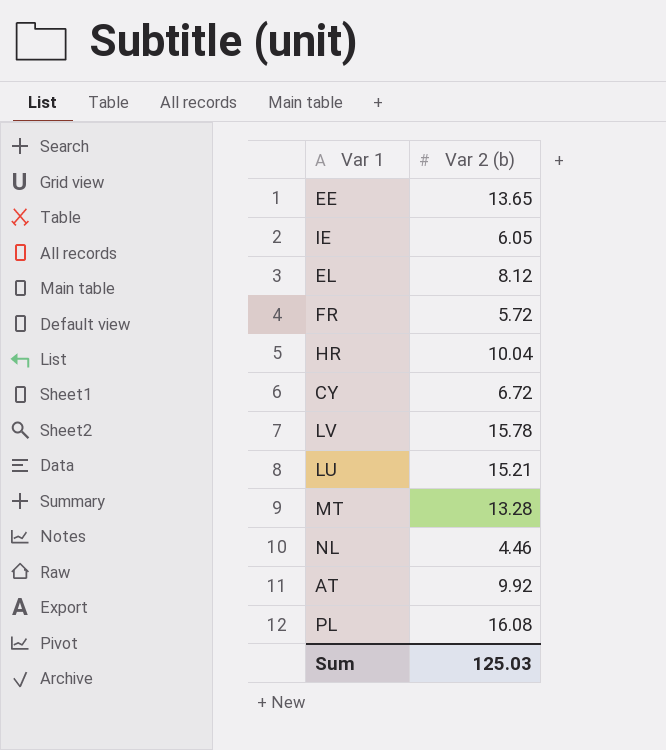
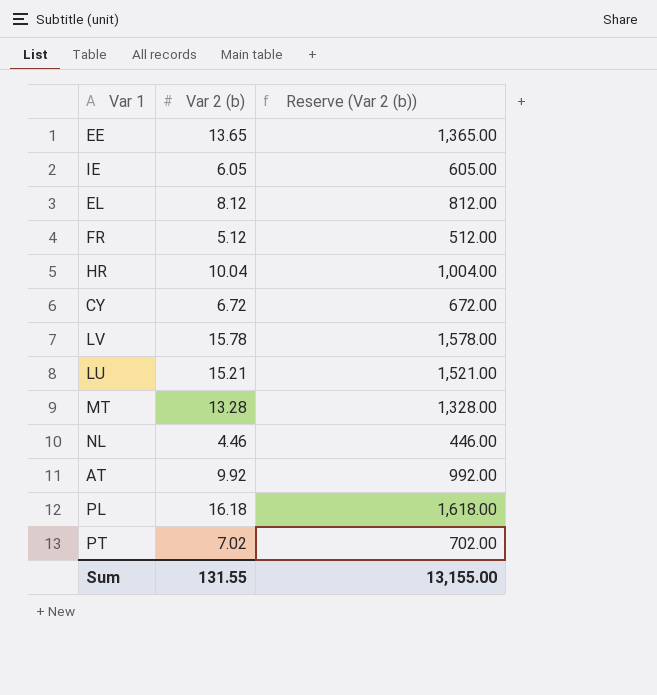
column Reserve (Var 2 (b)) | formula: none -> [Var 2 (b)] * 100
FR | Var 2 (b): 5.72 -> 5.12
PL | Var 2 (b): 16.08 -> 16.18
row PT: none -> 7.02 | 702.00
Sum | Var 2 (b): 125.03 -> 131.55

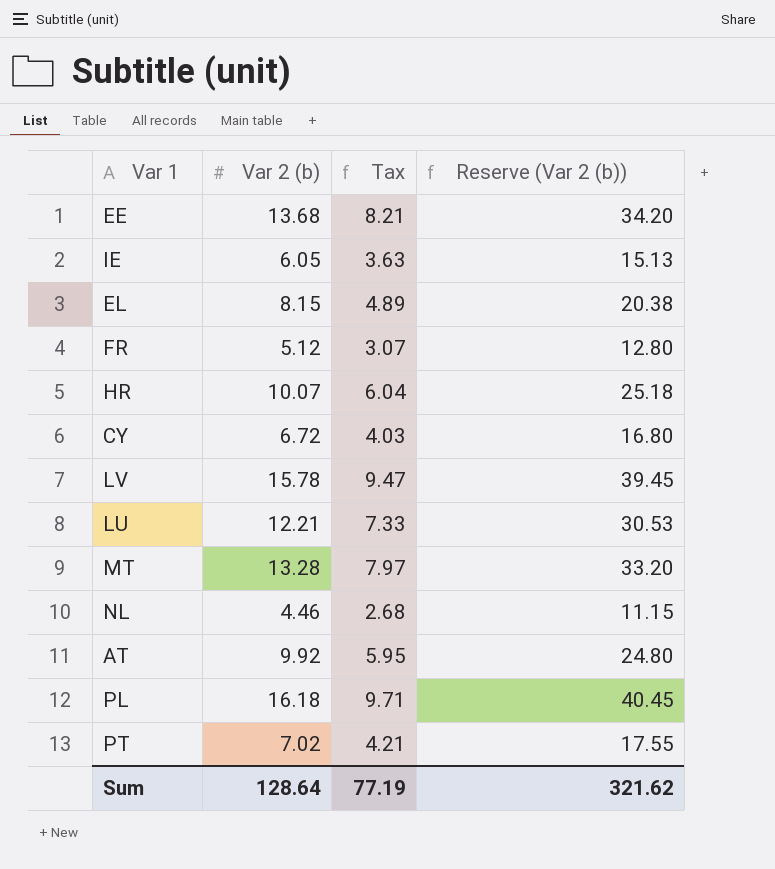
column Tax | formula: none -> [Var 2 (b)] * 0.6
column Reserve (Var 2 (b)) | formula: [Var 2 (b)] * 100 -> [Var 2 (b)] * 2.5
EE | Var 2 (b): 13.65 -> 13.68
EL | Var 2 (b): 8.12 -> 8.15
HR | Var 2 (b): 10.04 -> 10.07
LU | Var 2 (b): 15.21 -> 12.21
Sum | Var 2 (b): 131.55 -> 128.64
Sum | Reserve (Var 2 (b)): 13,155.00 -> 321.62

